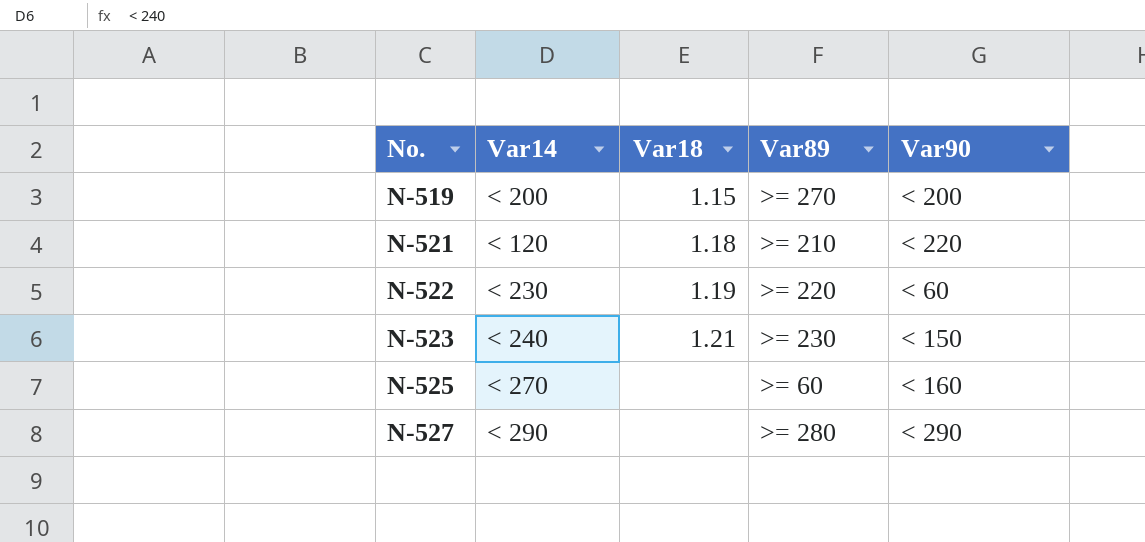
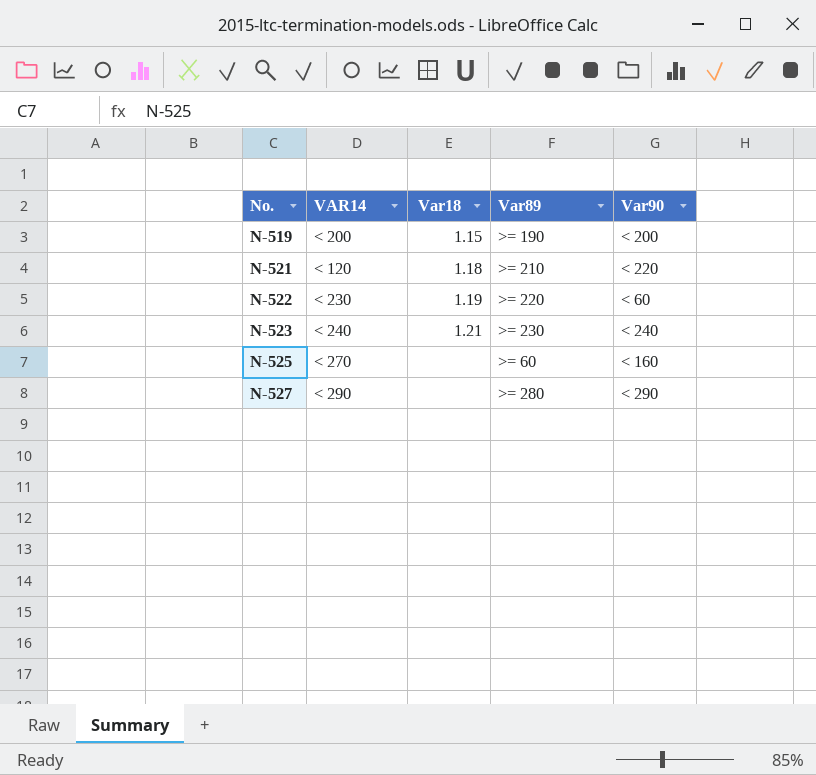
column name: Var14 -> VAR14
N-519 | Var89: >= 270 -> >= 190
N-523 | Var90: < 150 -> < 240

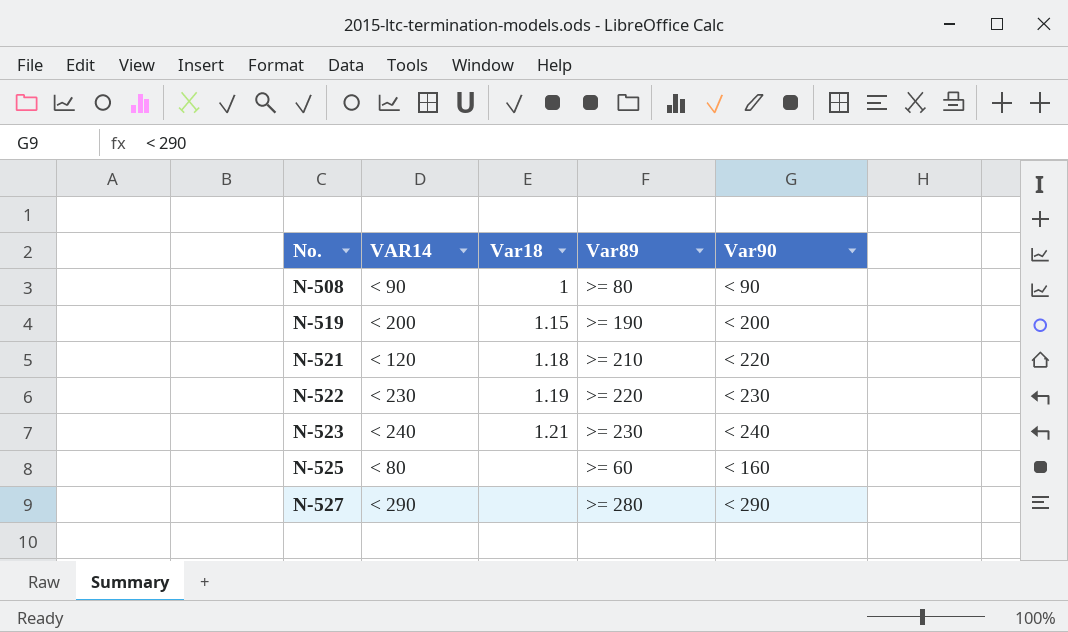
row N-508: none -> < 90 | 1 | >= 80 | < 90
N-522 | Var90: < 60 -> < 230
N-525 | VAR14: < 270 -> < 80

